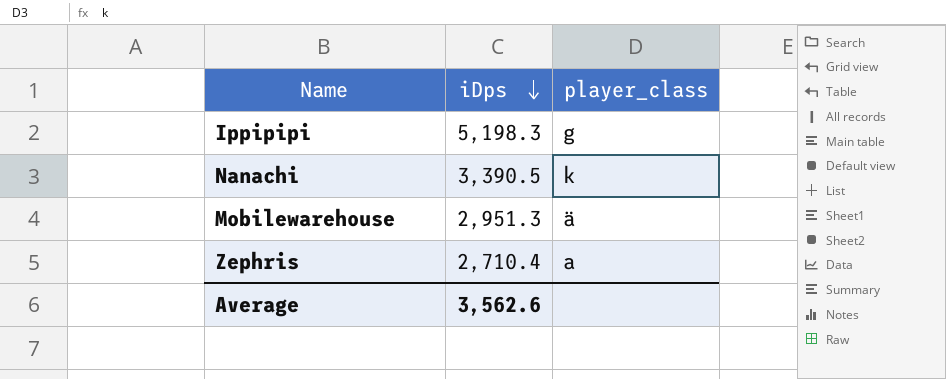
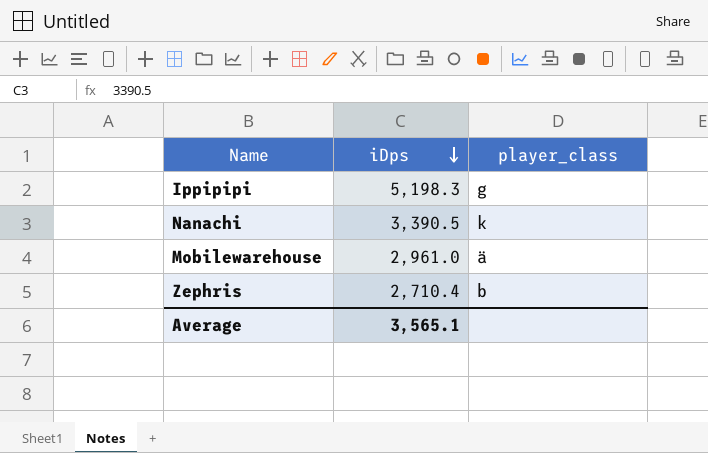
Mobilewarehouse | iDps: 2,951.3 -> 2,961.0
Zephris | player_class: a -> b
Average | iDps: 3,562.6 -> 3,565.1

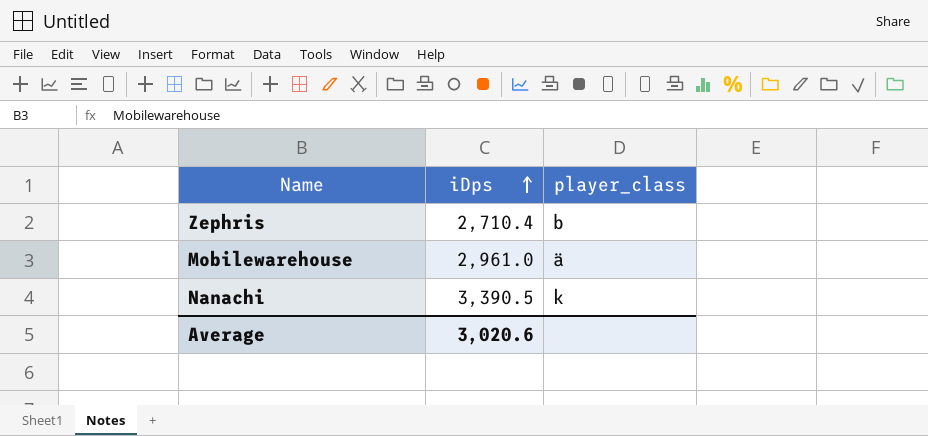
row order: iDps descending -> iDps ascending
row Ippipipi: 5,198.3 | g -> none
Average | iDps: 3,565.1 -> 3,020.6

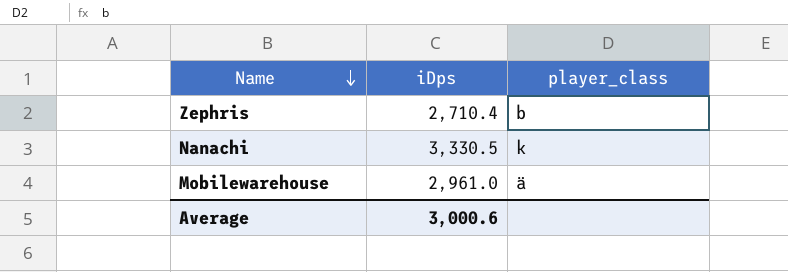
row order: iDps ascending -> Name descending
Nanachi | iDps: 3,390.5 -> 3,330.5
Average | iDps: 3,020.6 -> 3,000.6

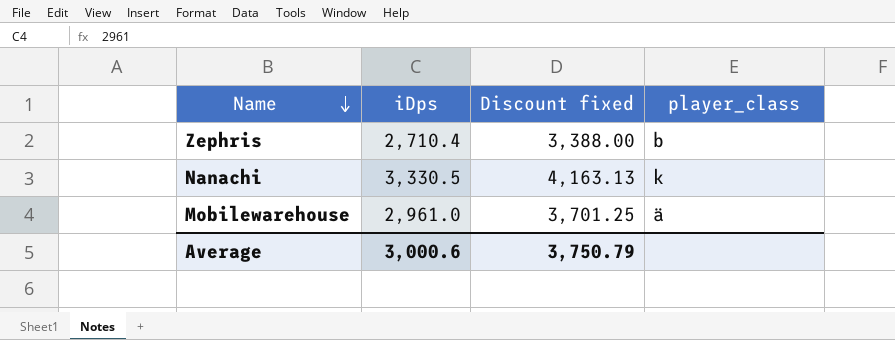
column Discount fixed | formula: none -> [iDps] * 1.25

